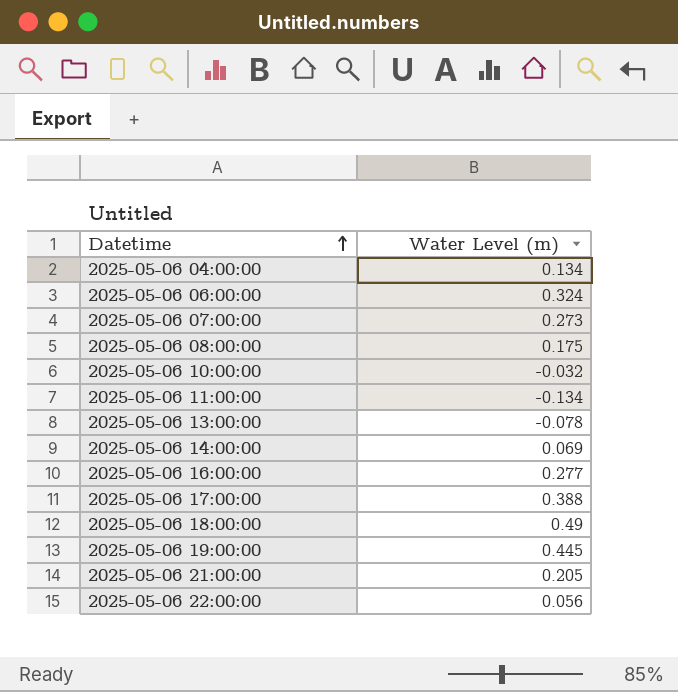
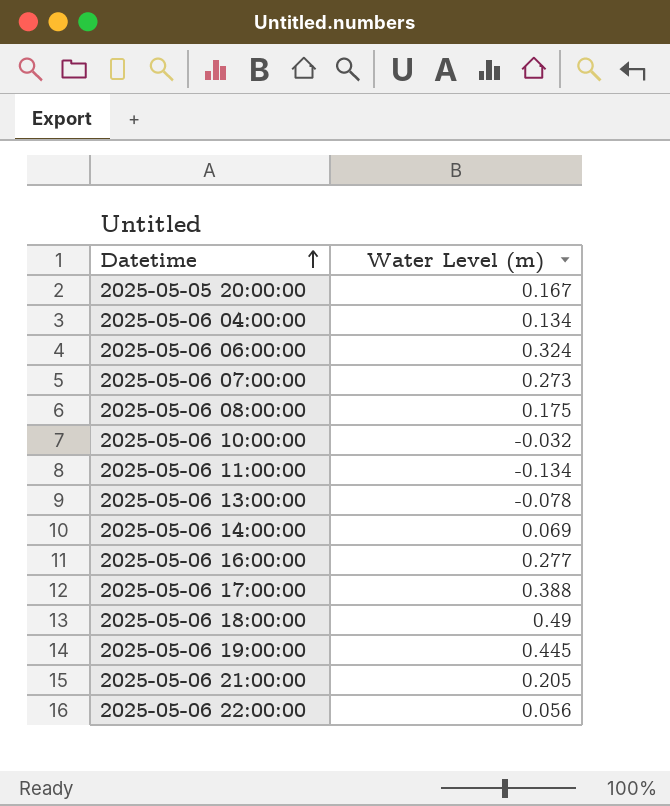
row 2025-05-05 20:00:00: none -> 0.167

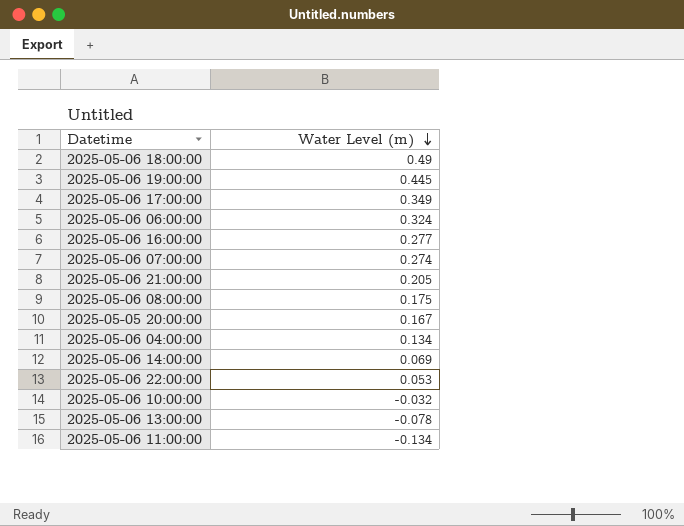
row order: Datetime ascending -> Water Level (m) descending
2025-05-06 17:00:00 | Water Level (m): 0.388 -> 0.349
2025-05-06 07:00:00 | Water Level (m): 0.273 -> 0.274
2025-05-06 22:00:00 | Water Level (m): 0.056 -> 0.053

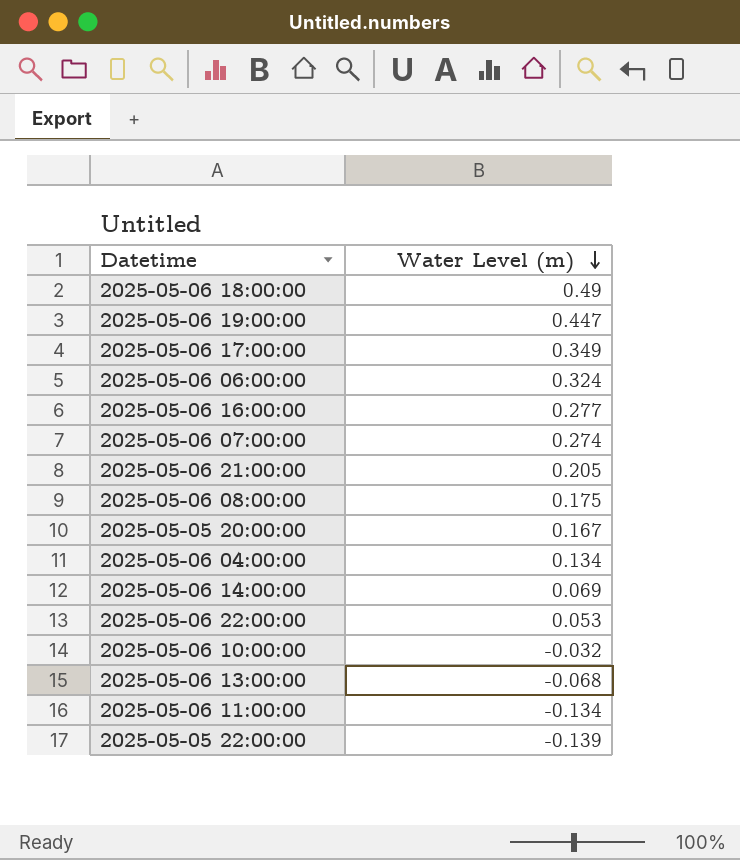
2025-05-06 19:00:00 | Water Level (m): 0.445 -> 0.447
2025-05-06 13:00:00 | Water Level (m): -0.078 -> -0.068
row 2025-05-05 22:00:00: none -> -0.139

